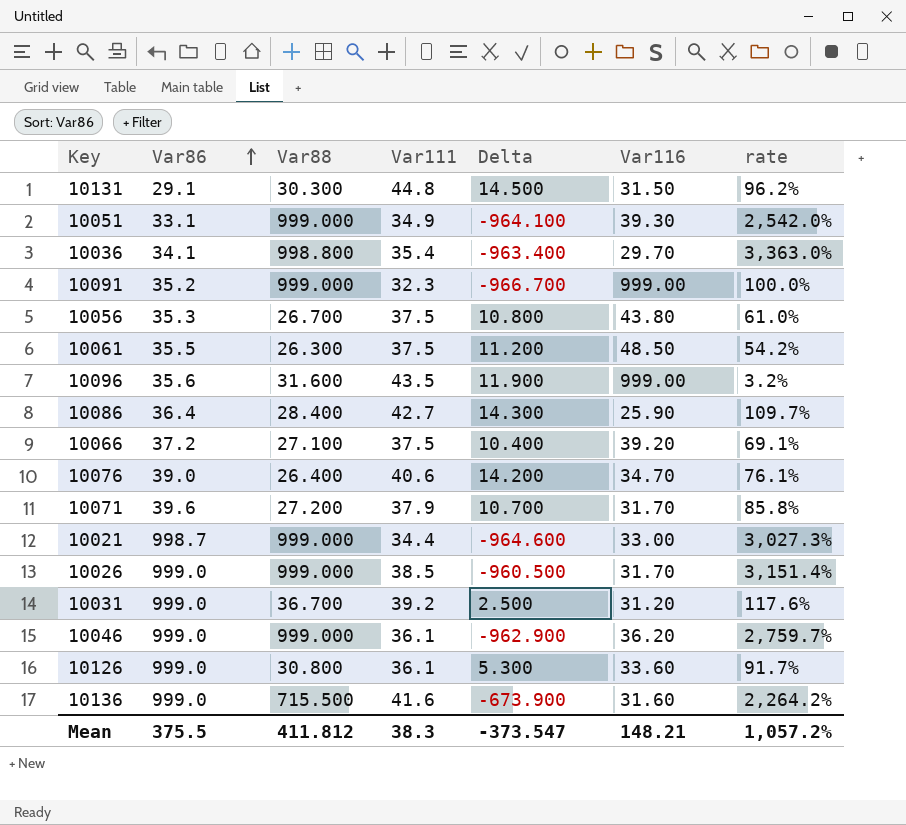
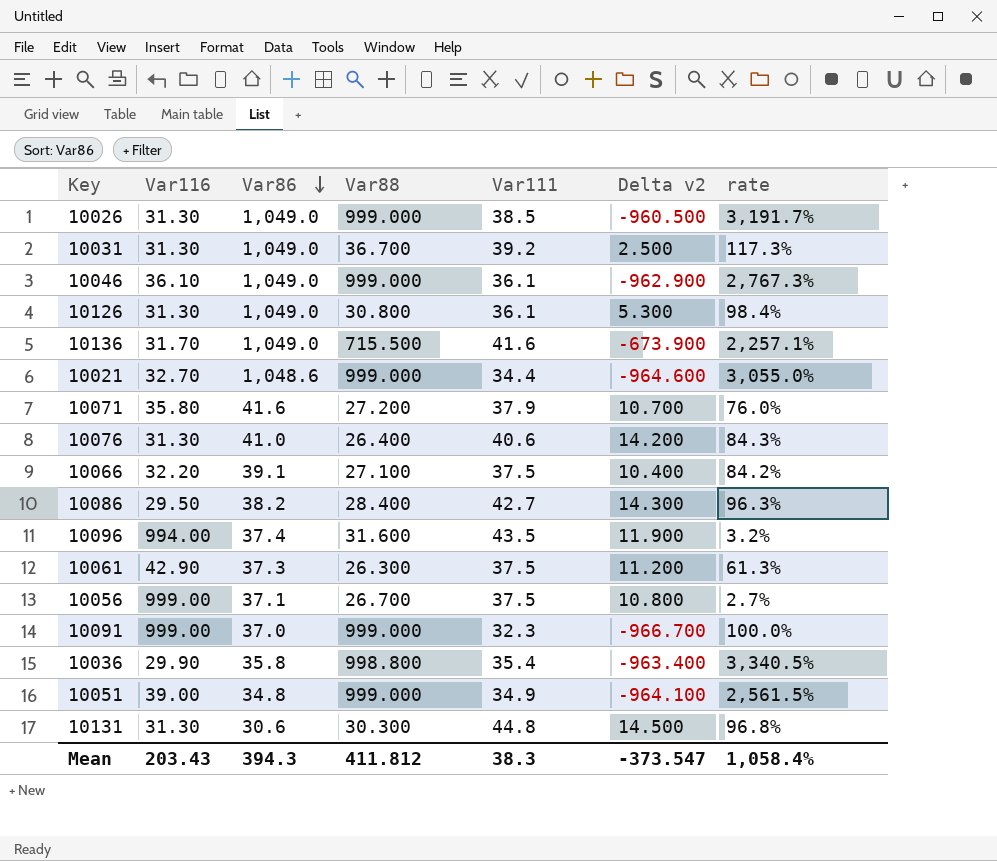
row order: Var86 ascending -> Var86 descending
column Var116 | position: 6 -> 2
column name: Delta -> Delta v2
10026 | Var116: 31.70 -> 31.30
10026 | Var86: 999.0 -> 1,049.0
10026 | rate: 3,151.4% -> 3,191.7%
10031 | Var116: 31.20 -> 31.30
10031 | Var86: 999.0 -> 1,049.0
10031 | rate: 117.6% -> 117.3%
10046 | Var116: 36.20 -> 36.10
10046 | Var86: 999.0 -> 1,049.0
10046 | rate: 2,759.7% -> 2,767.3%
10126 | Var116: 33.60 -> 31.30
10126 | Var86: 999.0 -> 1,049.0
10126 | rate: 91.7% -> 98.4%
10136 | Var116: 31.60 -> 31.70
10136 | Var86: 999.0 -> 1,049.0
10136 | rate: 2,264.2% -> 2,257.1%
10021 | Var116: 33.00 -> 32.70
10021 | Var86: 998.7 -> 1,048.6
10021 | rate: 3,027.3% -> 3,055.0%
10071 | Var116: 31.70 -> 35.80
10071 | Var86: 39.6 -> 41.6
10071 | rate: 85.8% -> 76.0%
10076 | Var116: 34.70 -> 31.30
10076 | Var86: 39.0 -> 41.0
10076 | rate: 76.1% -> 84.3%
10066 | Var116: 39.20 -> 32.20
10066 | Var86: 37.2 -> 39.1
10066 | rate: 69.1% -> 84.2%
10086 | Var116: 25.90 -> 29.50
10086 | Var86: 36.4 -> 38.2
10086 | rate: 109.7% -> 96.3%
10096 | Var116: 999.00 -> 994.00
10096 | Var86: 35.6 -> 37.4
10061 | Var116: 48.50 -> 42.90
10061 | Var86: 35.5 -> 37.3
10061 | rate: 54.2% -> 61.3%
10056 | Var116: 43.80 -> 999.00
10056 | Var86: 35.3 -> 37.1
10056 | rate: 61.0% -> 2.7%
10091 | Var86: 35.2 -> 37.0
10036 | Var116: 29.70 -> 29.90
10036 | Var86: 34.1 -> 35.8
10036 | rate: 3,363.0% -> 3,340.5%
10051 | Var116: 39.30 -> 39.00
10051 | Var86: 33.1 -> 34.8
10051 | rate: 2,542.0% -> 2,561.5%
10131 | Var116: 31.50 -> 31.30
10131 | Var86: 29.1 -> 30.6
10131 | rate: 96.2% -> 96.8%
Mean | Var116: 148.21 -> 203.43
Mean | Var86: 375.5 -> 394.3
Mean | rate: 1,057.2% -> 1,058.4%

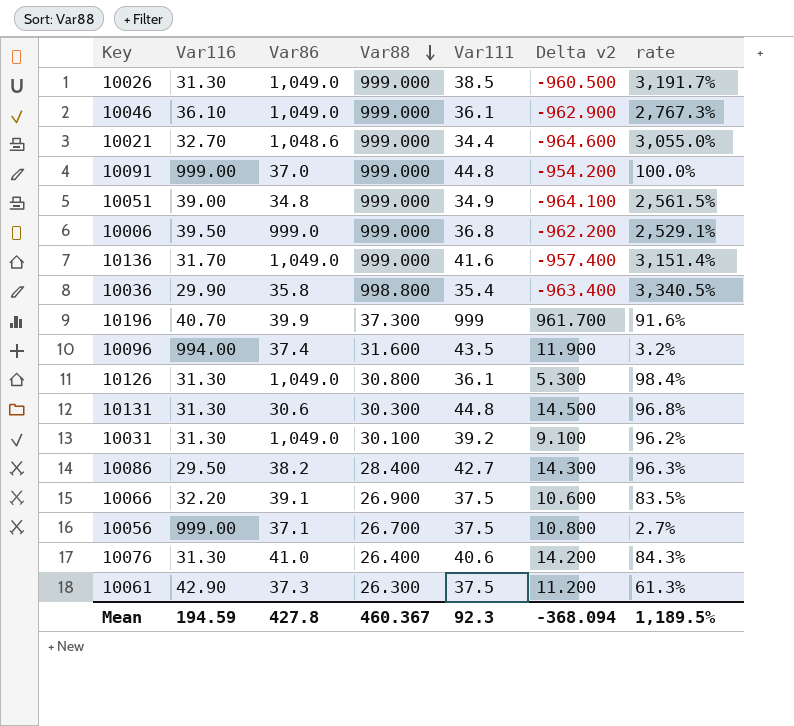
row order: Var86 descending -> Var88 descending
row 10071: 35.80 | 41.6 | 27.200 | 37.9 | 10.700 | 76.0% -> none
10091 | Var111: 32.3 -> 44.8
10091 | Delta v2: -966.700 -> -954.200
row 10006: none -> 39.50 | 999.0 | 999.000 | 36.8 | -962.200 | 2,529.1%
10136 | Var88: 715.500 -> 999.000
10136 | Delta v2: -673.900 -> -957.400
10136 | rate: 2,257.1% -> 3,151.4%
row 10196: none -> 40.70 | 39.9 | 37.300 | 999 | 961.700 | 91.6%
10031 | Var88: 36.700 -> 30.100
10031 | Delta v2: 2.500 -> 9.100
10031 | rate: 117.3% -> 96.2%
10066 | Var88: 27.100 -> 26.900
10066 | Delta v2: 10.400 -> 10.600
10066 | rate: 84.2% -> 83.5%
Mean | Var116: 203.43 -> 194.59
Mean | Var86: 394.3 -> 427.8
Mean | Var88: 411.812 -> 460.367
Mean | Var111: 38.3 -> 92.3
Mean | Delta v2: -373.547 -> -368.094
Mean | rate: 1,058.4% -> 1,189.5%

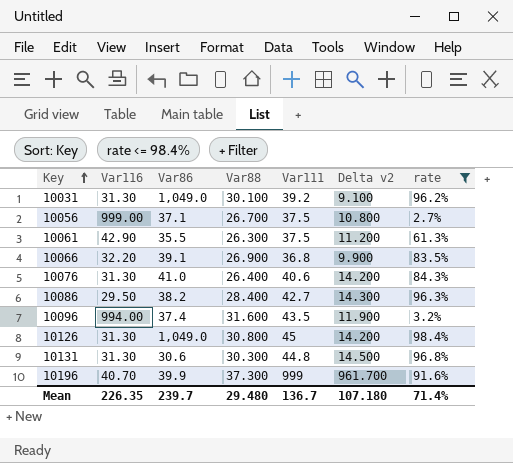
filter: none -> rate <= 98.4%
row order: Var88 descending -> Key ascending
10061 | Var86: 37.3 -> 35.5
10066 | Var111: 37.5 -> 36.8
10066 | Delta v2: 10.600 -> 9.900
10126 | Var111: 36.1 -> 45
10126 | Delta v2: 5.300 -> 14.200
Mean | Var116: 194.59 -> 226.35
Mean | Var86: 427.8 -> 239.7
Mean | Var88: 460.367 -> 29.480
Mean | Var111: 92.3 -> 136.7
Mean | Delta v2: -368.094 -> 107.180
Mean | rate: 1,189.5% -> 71.4%

